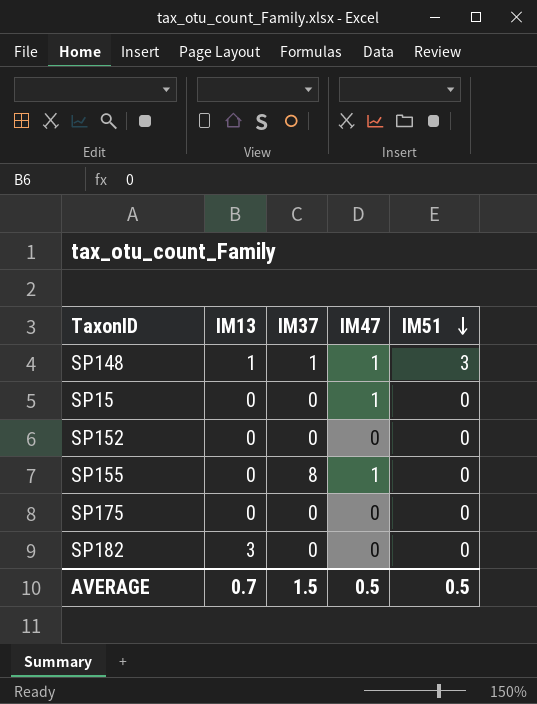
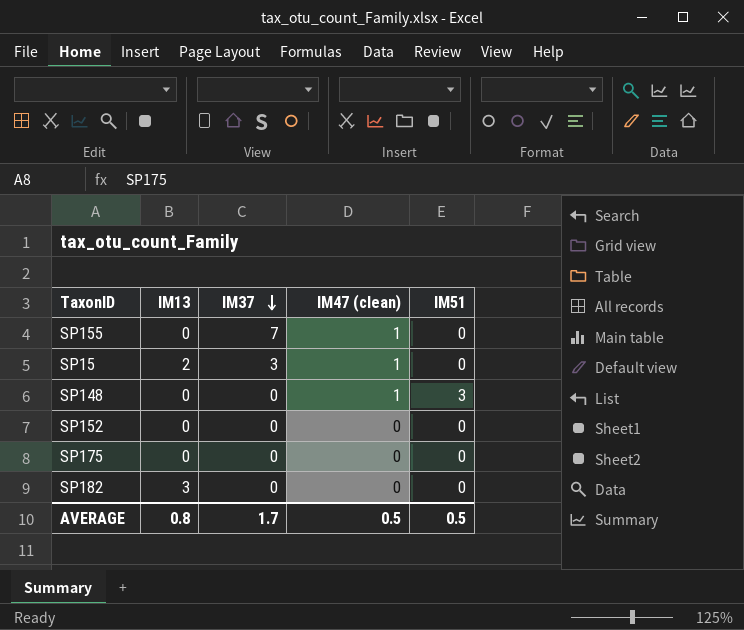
row order: IM51 descending -> IM37 descending
column name: IM47 -> IM47 (clean)
SP155 | IM37: 8 -> 7
SP15 | IM13: 0 -> 2
SP15 | IM37: 0 -> 3
SP148 | IM13: 1 -> 0
SP148 | IM37: 1 -> 0
AVERAGE | IM13: 0.7 -> 0.8
AVERAGE | IM37: 1.5 -> 1.7

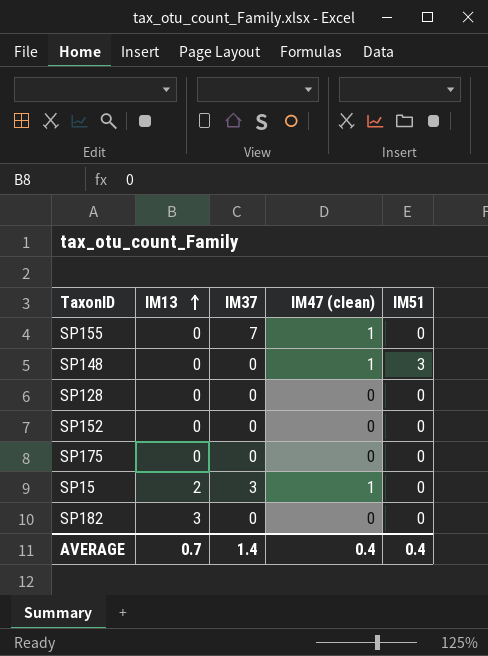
row order: IM37 descending -> IM13 ascending
row SP128: none -> 0 | 0 | 0 | 0
AVERAGE | IM13: 0.8 -> 0.7
AVERAGE | IM37: 1.7 -> 1.4
AVERAGE | IM47 (clean): 0.5 -> 0.4
AVERAGE | IM51: 0.5 -> 0.4

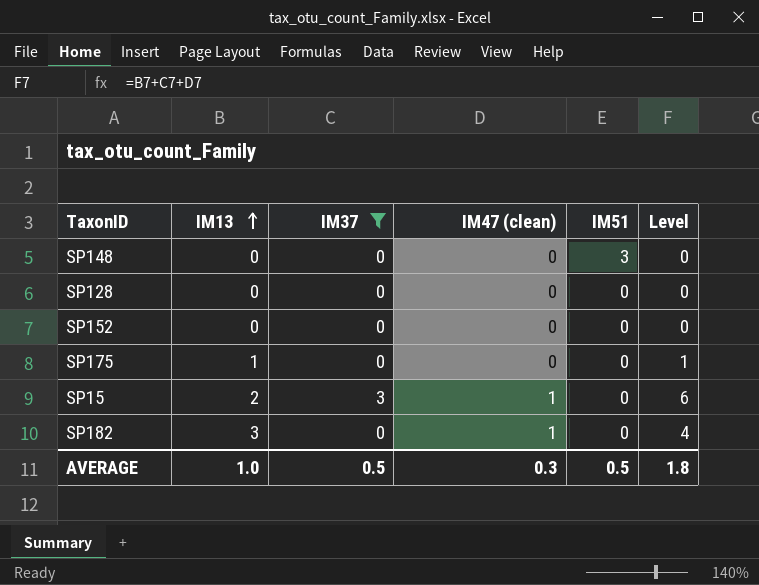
filter: none -> IM37 != 7
column Level | formula: none -> [IM13] + [IM37] + [IM47 (clean)]
SP148 | IM47 (clean): 1 -> 0
SP175 | IM13: 0 -> 1
SP182 | IM47 (clean): 0 -> 1
AVERAGE | IM13: 0.7 -> 1.0
AVERAGE | IM37: 1.4 -> 0.5
AVERAGE | IM47 (clean): 0.4 -> 0.3
AVERAGE | IM51: 0.4 -> 0.5

